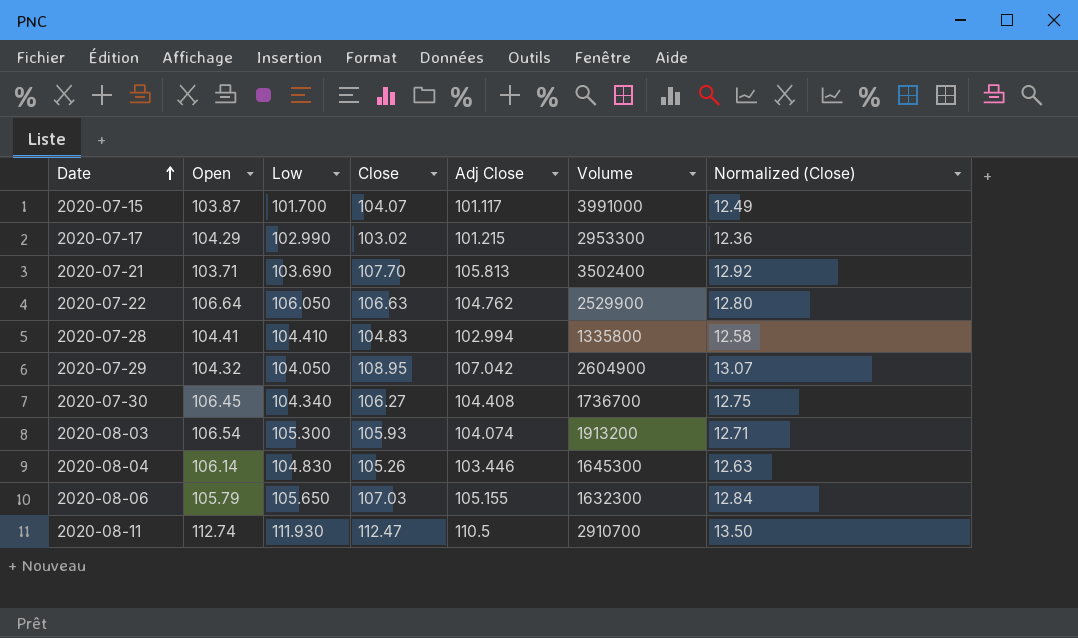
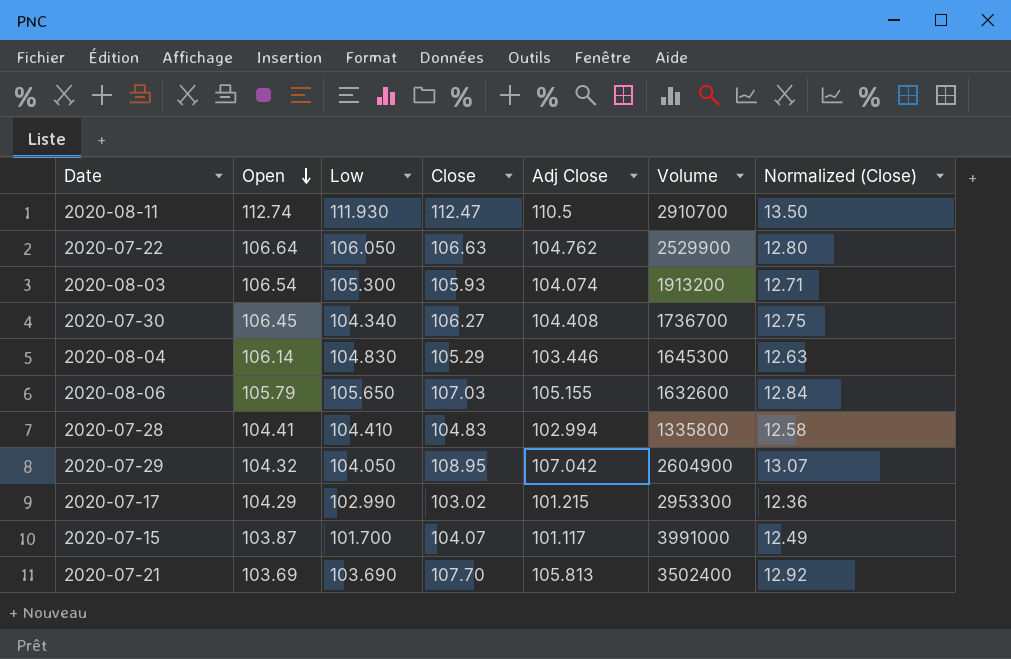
row order: Date ascending -> Open descending
2020-08-04 | Close: 105.26 -> 105.29
2020-08-06 | Volume: 1632300 -> 1632600
2020-07-21 | Open: 103.71 -> 103.69

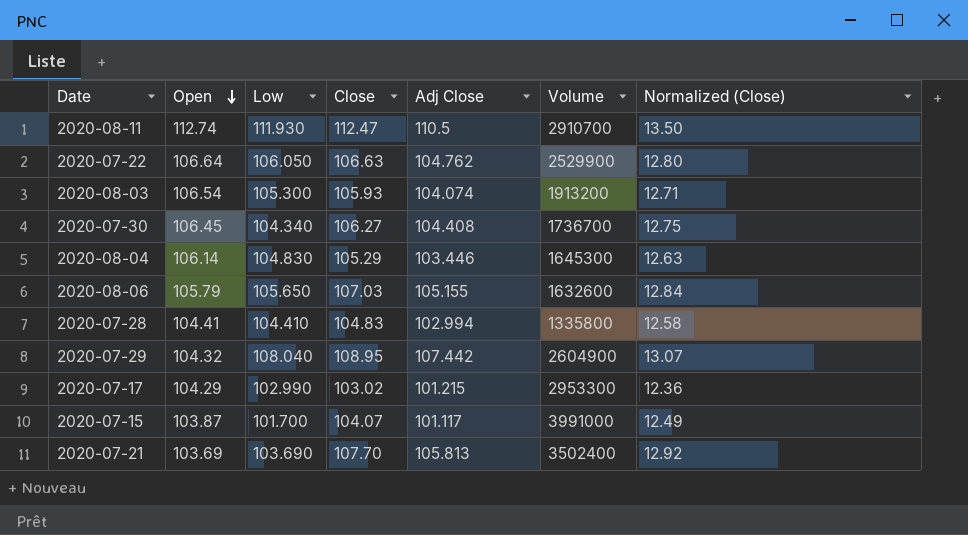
2020-07-29 | Low: 104.050 -> 108.040
2020-07-29 | Adj Close: 107.042 -> 107.442

